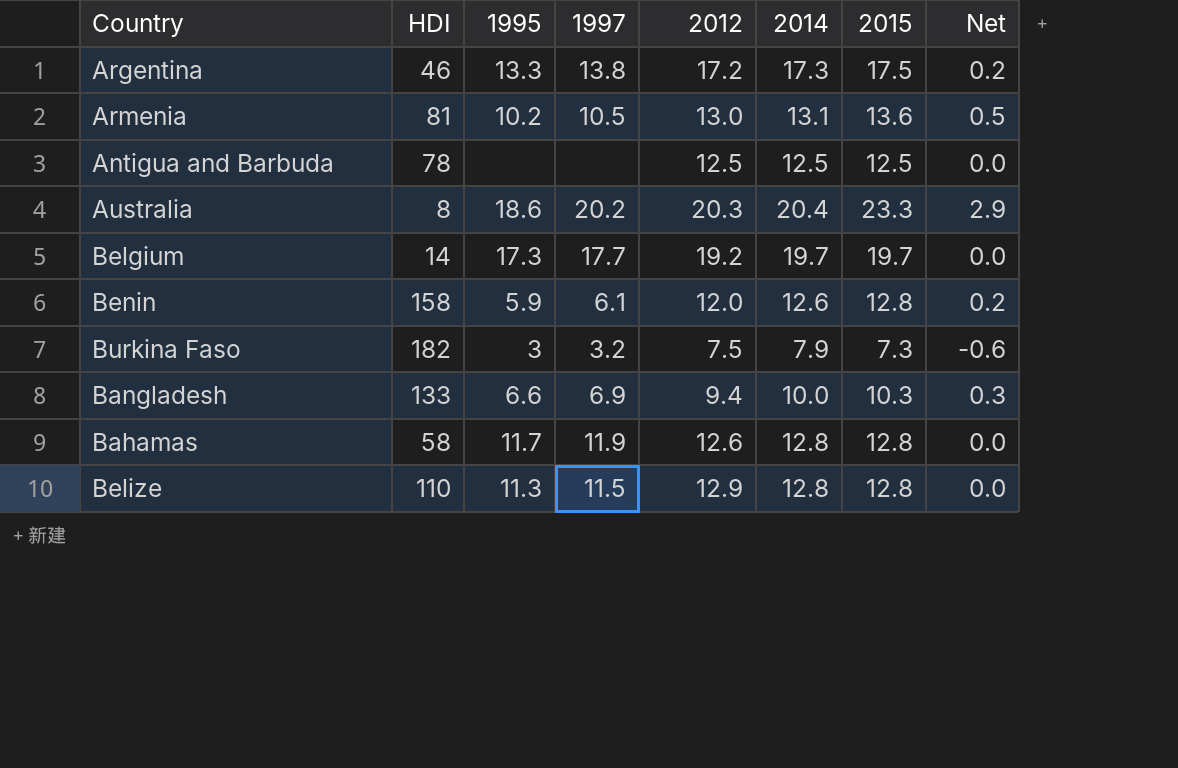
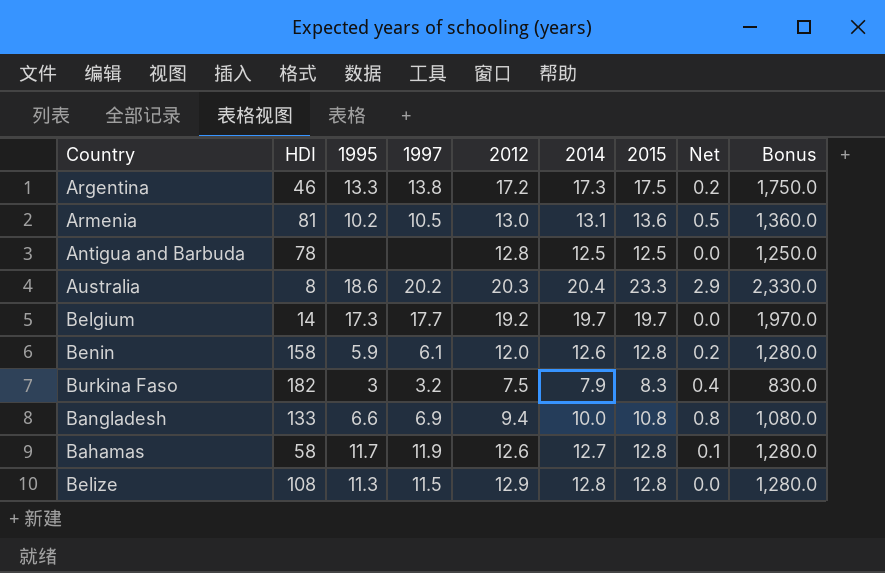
column Bonus | formula: none -> [2015] * 100
Antigua and Barbuda | 2012: 12.5 -> 12.8
Burkina Faso | 2015: 7.3 -> 8.3
Burkina Faso | Net: -0.6 -> 0.4
Bangladesh | 2015: 10.3 -> 10.8
Bangladesh | Net: 0.3 -> 0.8
Bahamas | 2014: 12.8 -> 12.7
Bahamas | Net: 0.0 -> 0.1
Belize | HDI: 110 -> 108

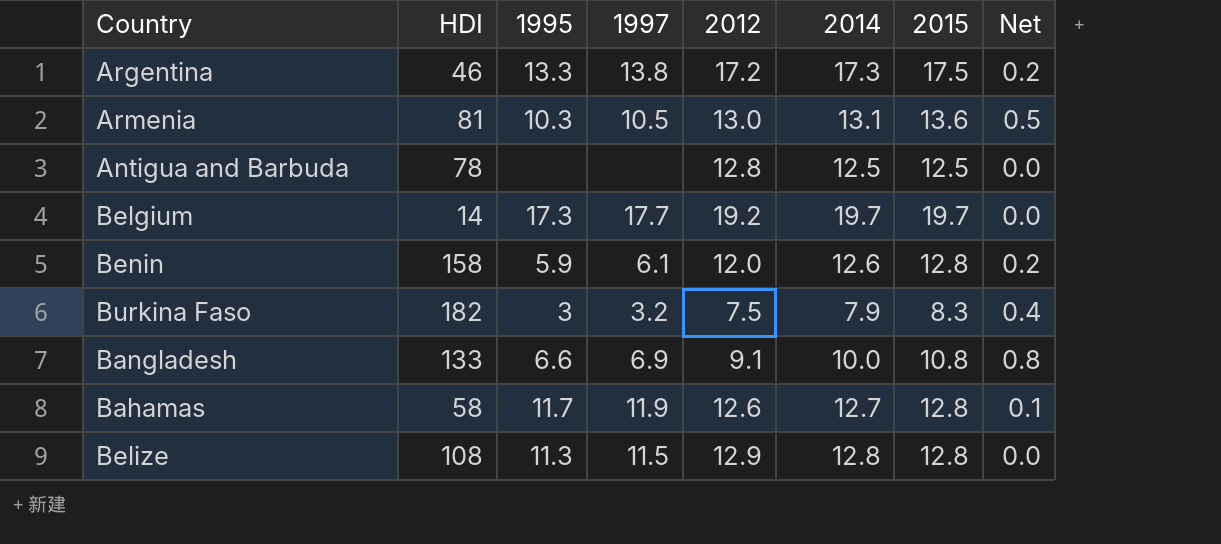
column Bonus | formula: [2015] * 100 -> none
row Australia: 8 | 18.6 | 20.2 | 20.3 | 20.4 | 23.3 | 2.9 | 2,330.0 -> none
Armenia | 1995: 10.2 -> 10.3
Bangladesh | 2012: 9.4 -> 9.1

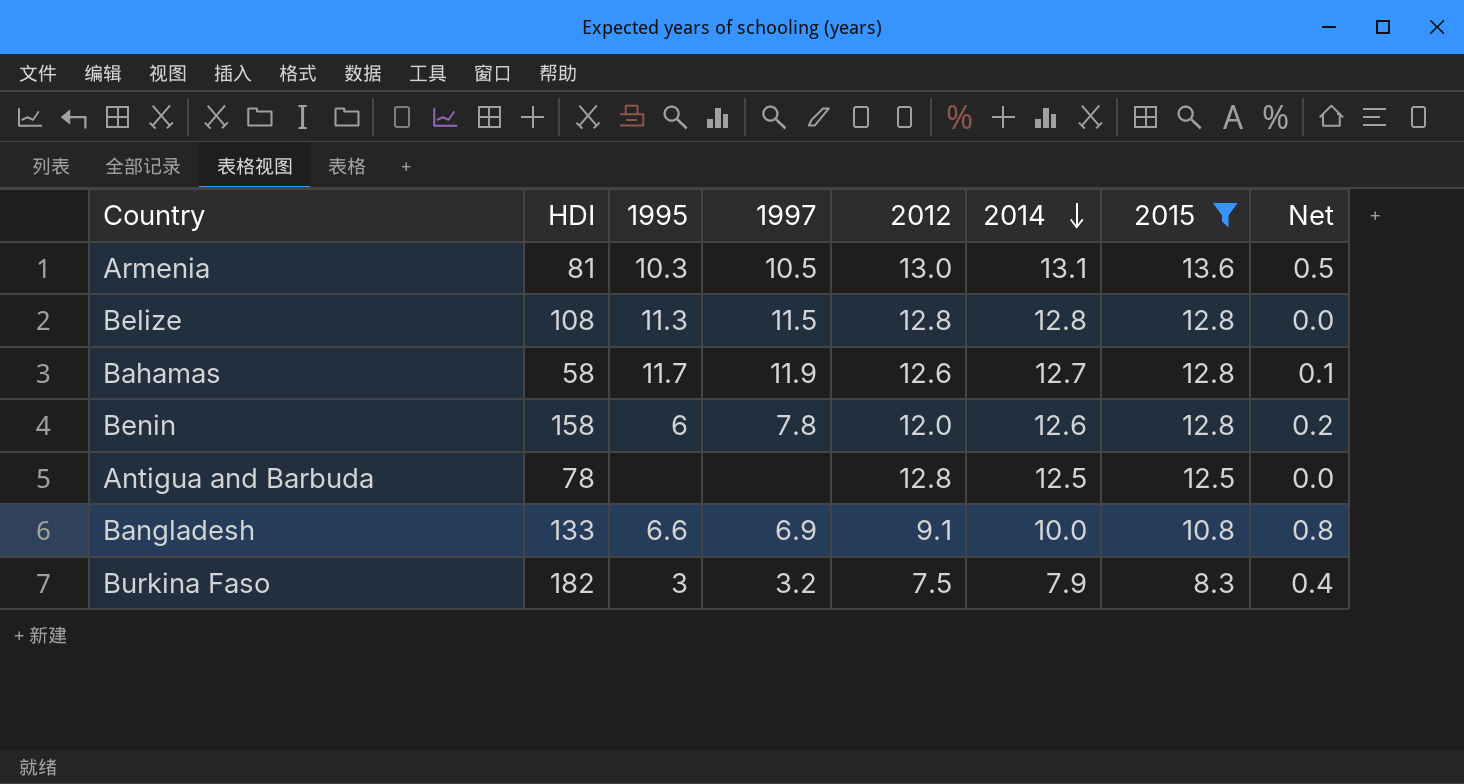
filter: none -> 2015 <= 13.6
row order: none -> 2014 descending
Belize | 2012: 12.9 -> 12.8
Benin | 1995: 5.9 -> 6
Benin | 1997: 6.1 -> 7.8

